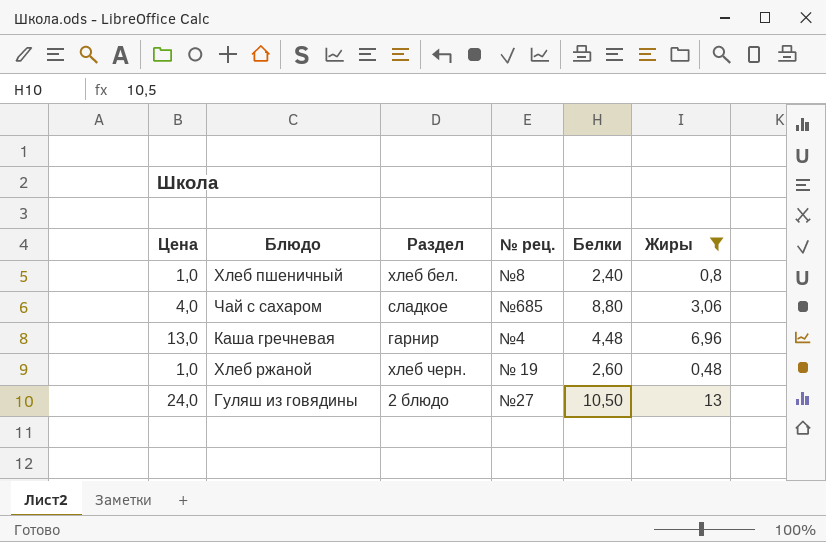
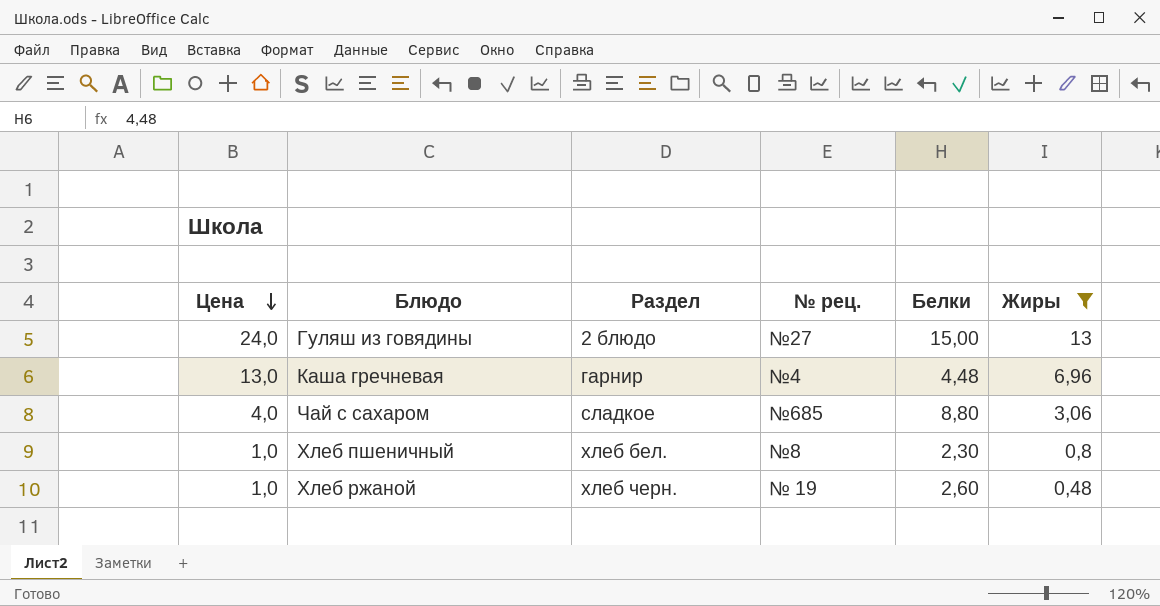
row order: none -> Цена descending
Гуляш из говядины | Белки: 10,50 -> 15,00
Хлеб пшеничный | Белки: 2,40 -> 2,30

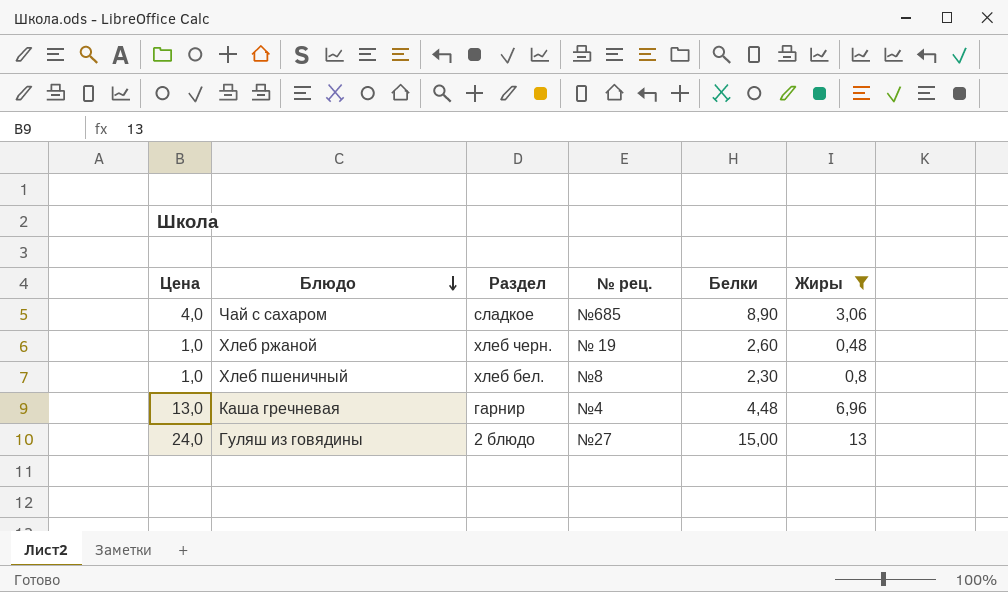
row order: Цена descending -> Блюдо descending
Чай с сахаром | Белки: 8,80 -> 8,90

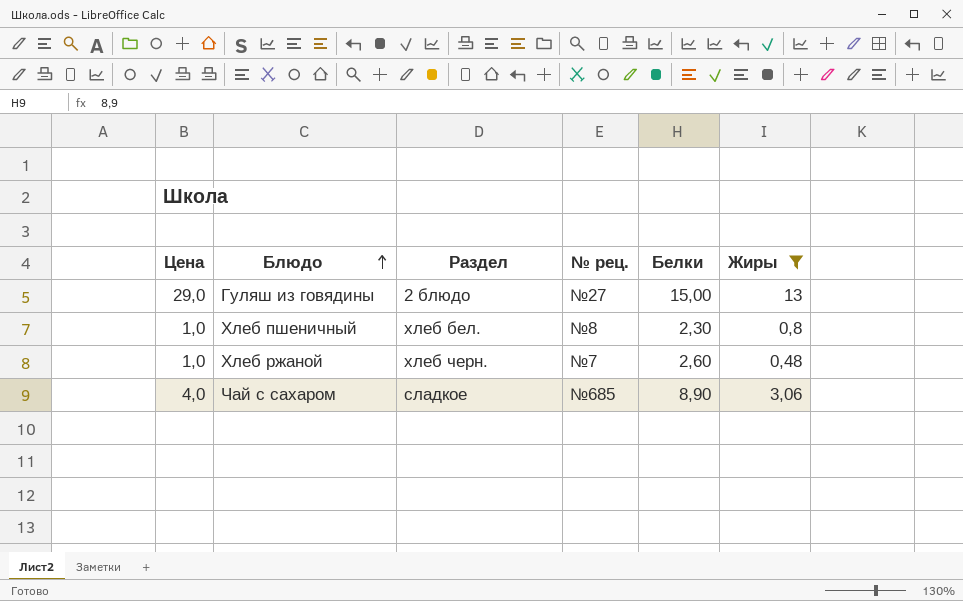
row order: Блюдо descending -> Блюдо ascending
row Каша гречневая: 13,0 | гарнир | №4 | 4,48 | 6,96 -> none
Гуляш из говядины | Цена: 24,0 -> 29,0
Хлеб ржаной | № рец.: № 19 -> №7

